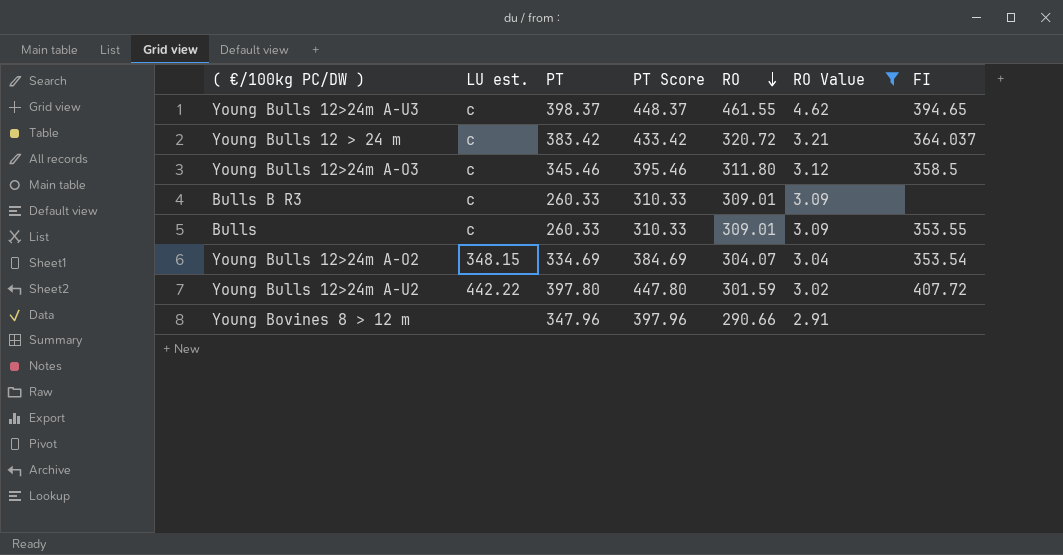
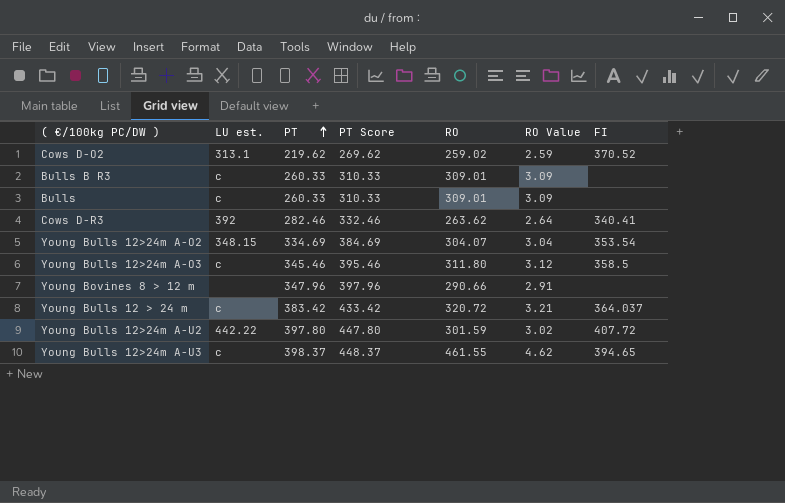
filter: RO Value >= 2.91 -> none
row order: RO descending -> PT ascending
Bulls | FI: 353.55 -> none

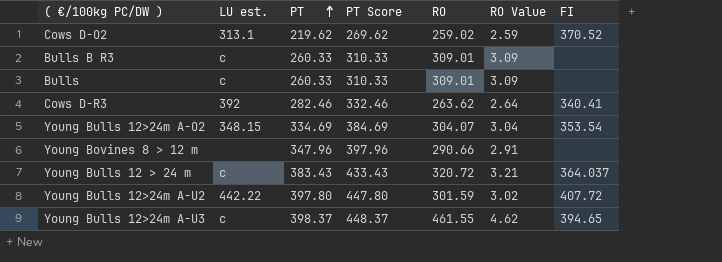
row Young Bulls 12>24m A-O3: c | 345.46 | 395.46 | 311.80 | 3.12 | 358.5 -> none
Young Bulls 12 > 24 m | PT: 383.42 -> 383.43
Young Bulls 12 > 24 m | PT Score: 433.42 -> 433.43

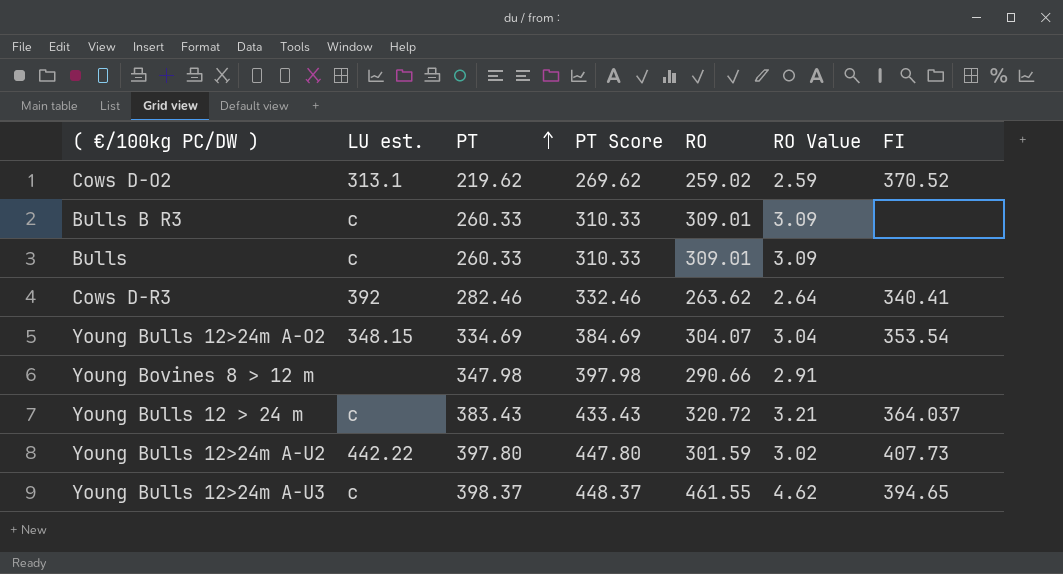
Young Bovines 8 > 12 m | PT: 347.96 -> 347.98
Young Bovines 8 > 12 m | PT Score: 397.96 -> 397.98
Young Bulls 12>24m A-U2 | FI: 407.72 -> 407.73

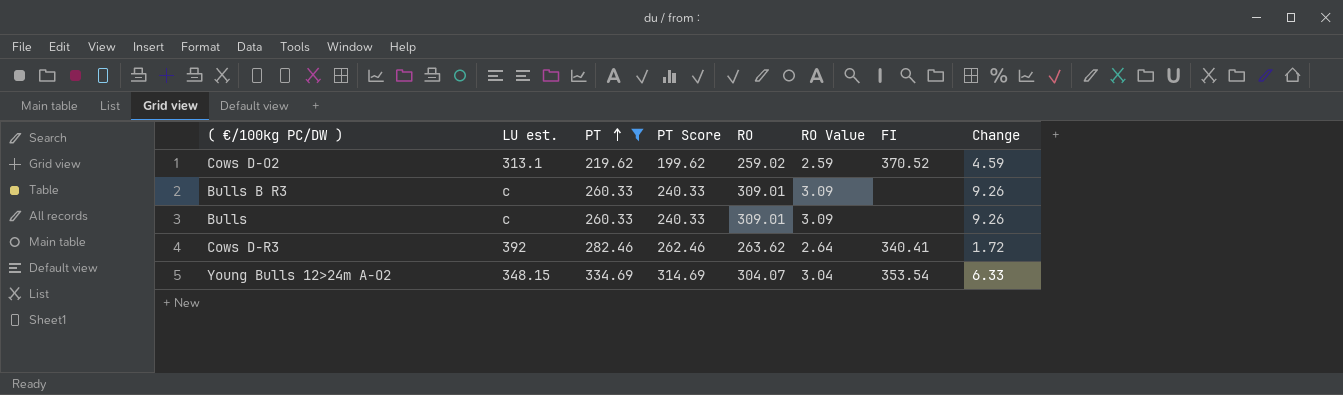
filter: none -> PT <= 334.69
column PT Score | formula: [PT] + 50 -> [PT] - 20
column Change | position: none -> 8

